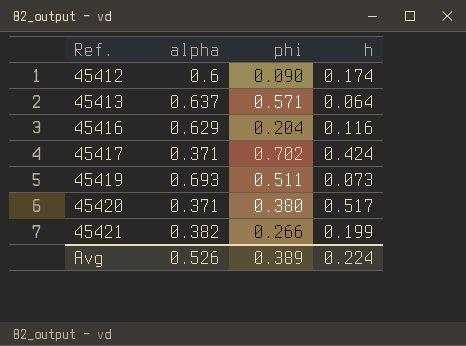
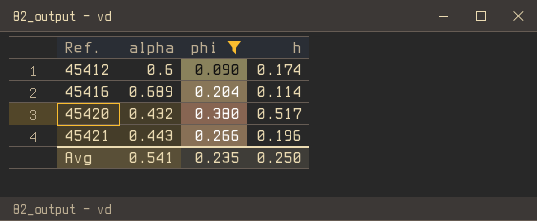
filter: none -> phi <= 0.380
45416 | alpha: 0.629 -> 0.689
45416 | h: 0.116 -> 0.114
45420 | alpha: 0.371 -> 0.432
45421 | alpha: 0.382 -> 0.443
45421 | h: 0.199 -> 0.196
Avg | alpha: 0.526 -> 0.541
Avg | phi: 0.389 -> 0.235
Avg | h: 0.224 -> 0.250

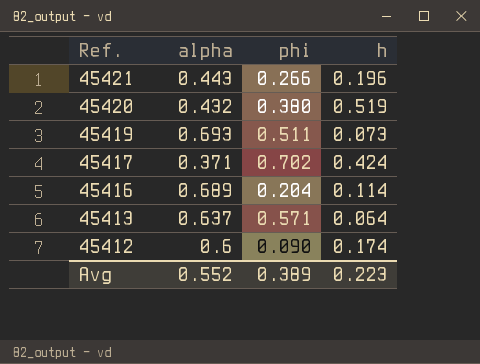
filter: phi <= 0.380 -> none
row order: Ref. ascending -> Ref. descending
45420 | h: 0.517 -> 0.519
Avg | alpha: 0.541 -> 0.552
Avg | phi: 0.235 -> 0.389
Avg | h: 0.250 -> 0.223

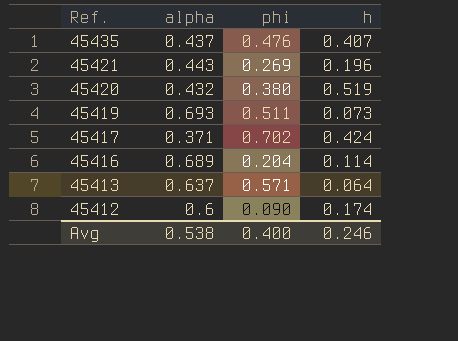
row 45435: none -> 0.437 | 0.476 | 0.407
45421 | phi: 0.266 -> 0.269
Avg | alpha: 0.552 -> 0.538
Avg | phi: 0.389 -> 0.400
Avg | h: 0.223 -> 0.246

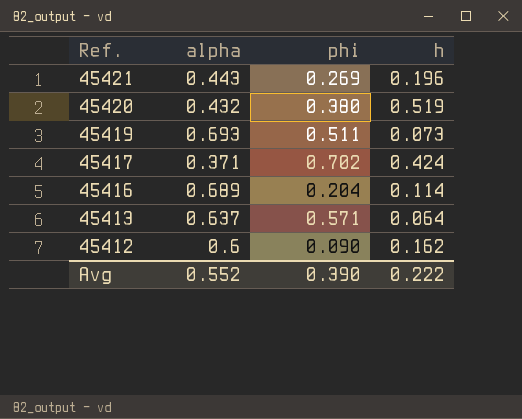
row 45435: 0.437 | 0.476 | 0.407 -> none
45412 | h: 0.174 -> 0.162
Avg | alpha: 0.538 -> 0.552
Avg | phi: 0.400 -> 0.390
Avg | h: 0.246 -> 0.222

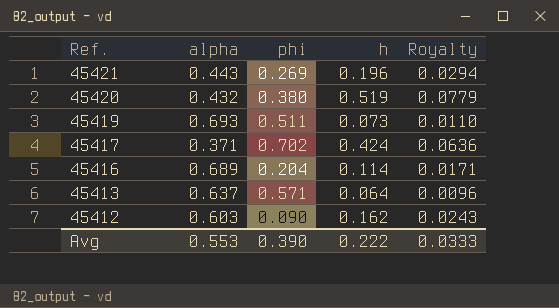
column Royalty | formula: none -> [h] * 0.15
45412 | alpha: 0.6 -> 0.603
Avg | alpha: 0.552 -> 0.553

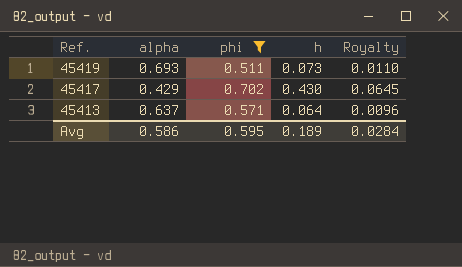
filter: none -> phi >= 0.511
45417 | alpha: 0.371 -> 0.429
45417 | h: 0.424 -> 0.430
45417 | Royalty: 0.0636 -> 0.0645
Avg | alpha: 0.553 -> 0.586
Avg | phi: 0.390 -> 0.595
Avg | h: 0.222 -> 0.189
Avg | Royalty: 0.0333 -> 0.0284

